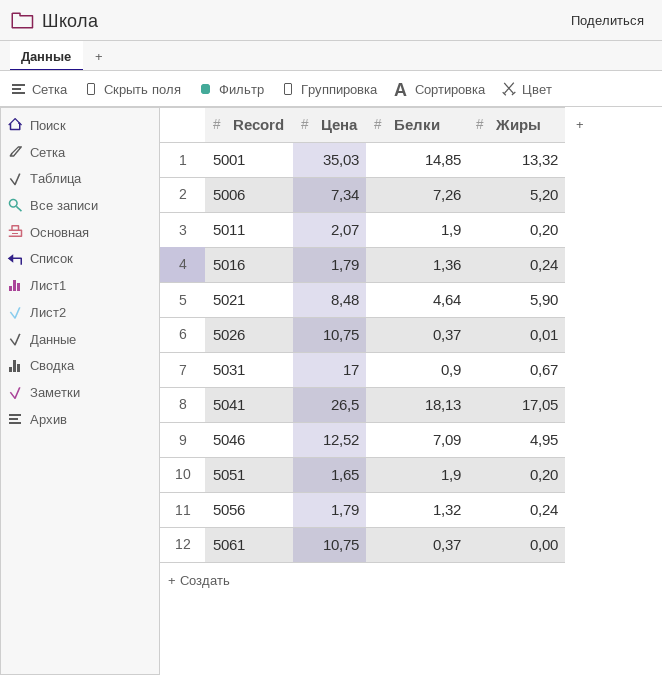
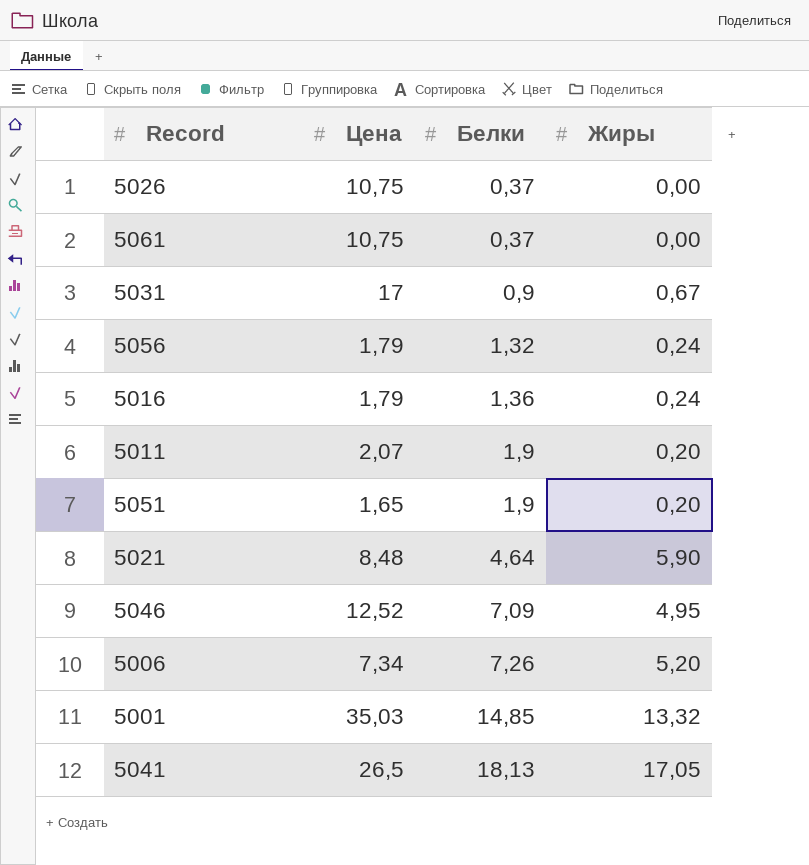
row order: Record ascending -> Белки ascending
5026 | Жиры: 0,01 -> 0,00

